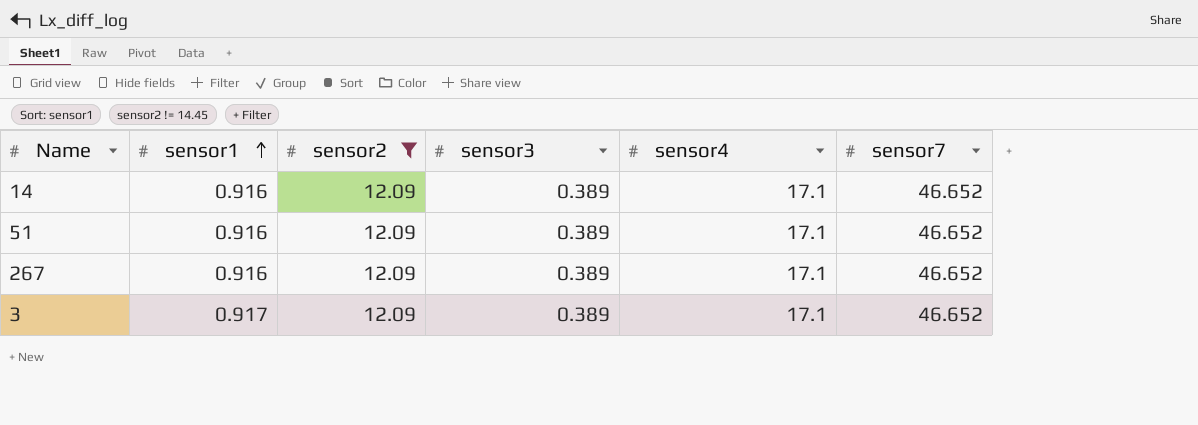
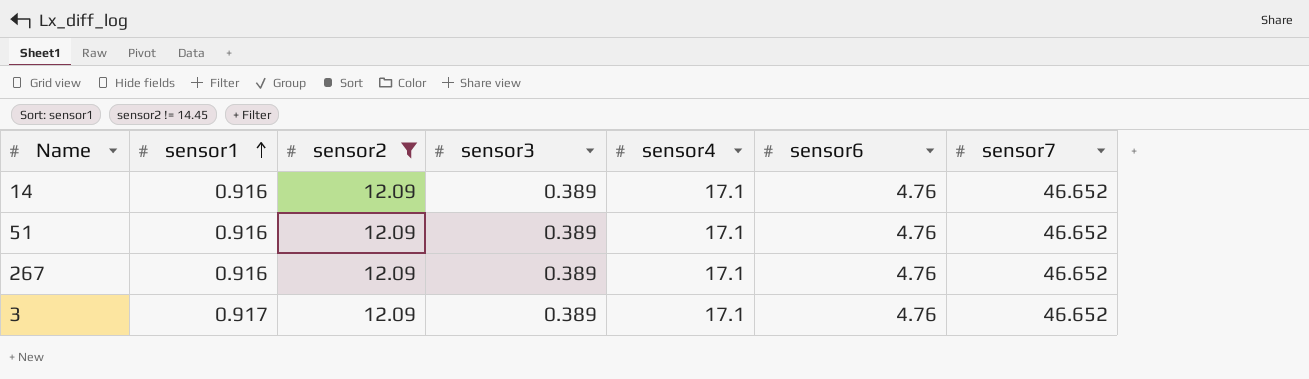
column sensor6 | position: none -> 6

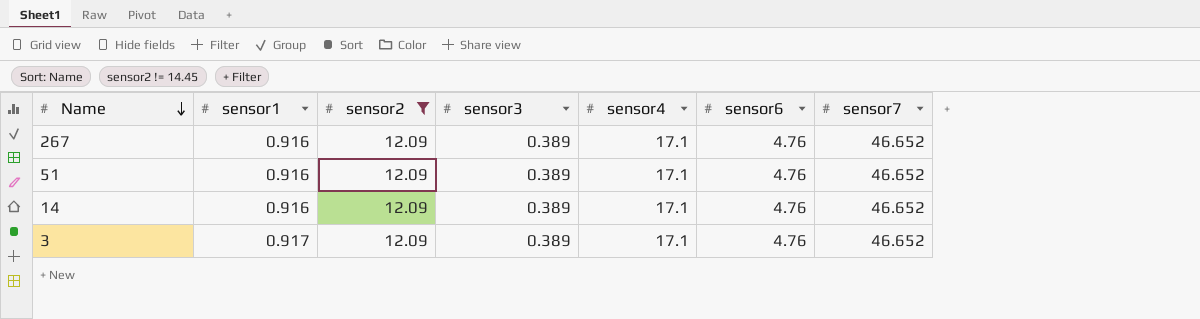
row order: sensor1 ascending -> Name descending

